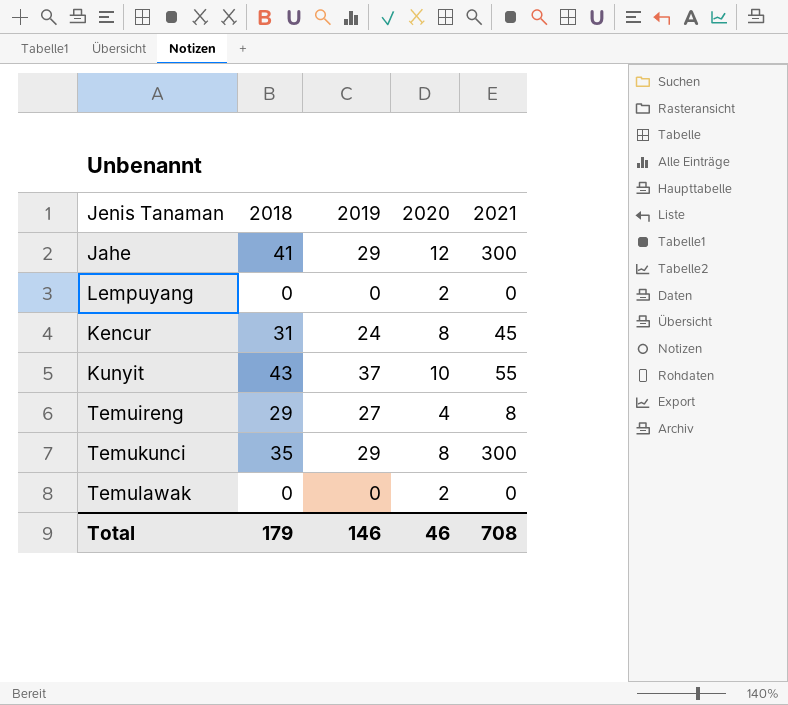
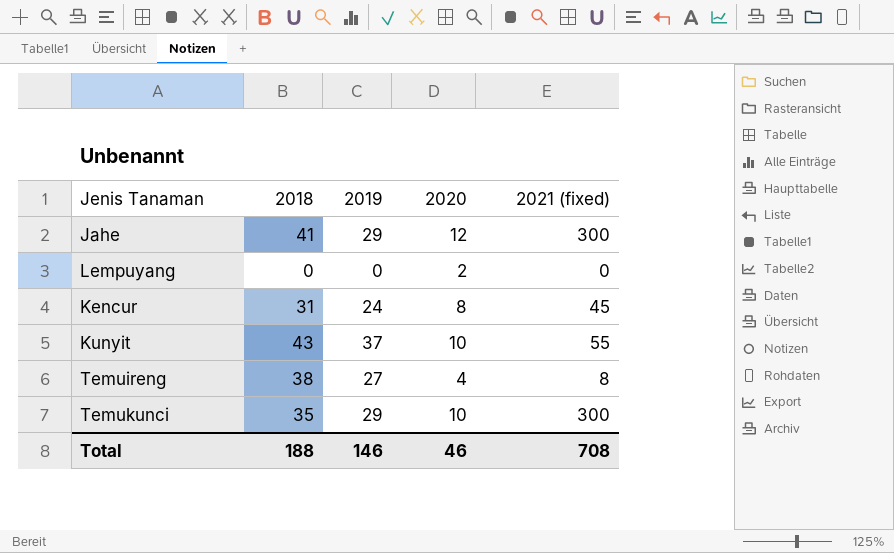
column name: 2021 -> 2021 (fixed)
row Temulawak: 0 | 0 | 2 | 0 -> none
Temuireng | 2018: 29 -> 38
Temukunci | 2020: 8 -> 10
Total | 2018: 179 -> 188

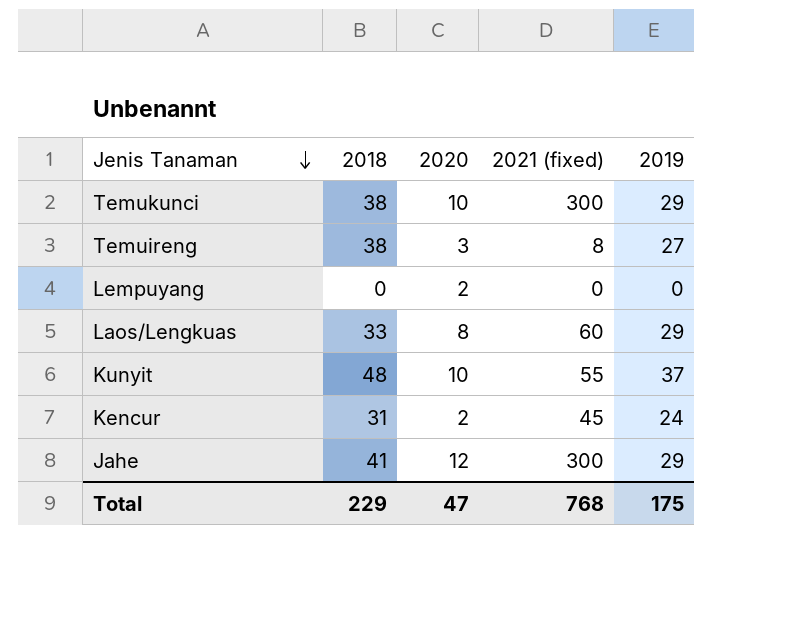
row order: none -> Jenis Tanaman descending
column 2019 | position: 3 -> 5
Temukunci | 2018: 35 -> 38
Temuireng | 2020: 4 -> 3
row Laos/Lengkuas: none -> 33 | 8 | 60 | 29
Kunyit | 2018: 43 -> 48
Kencur | 2020: 8 -> 2
Total | 2018: 188 -> 229
Total | 2020: 46 -> 47
Total | 2021 (fixed): 708 -> 768
Total | 2019: 146 -> 175

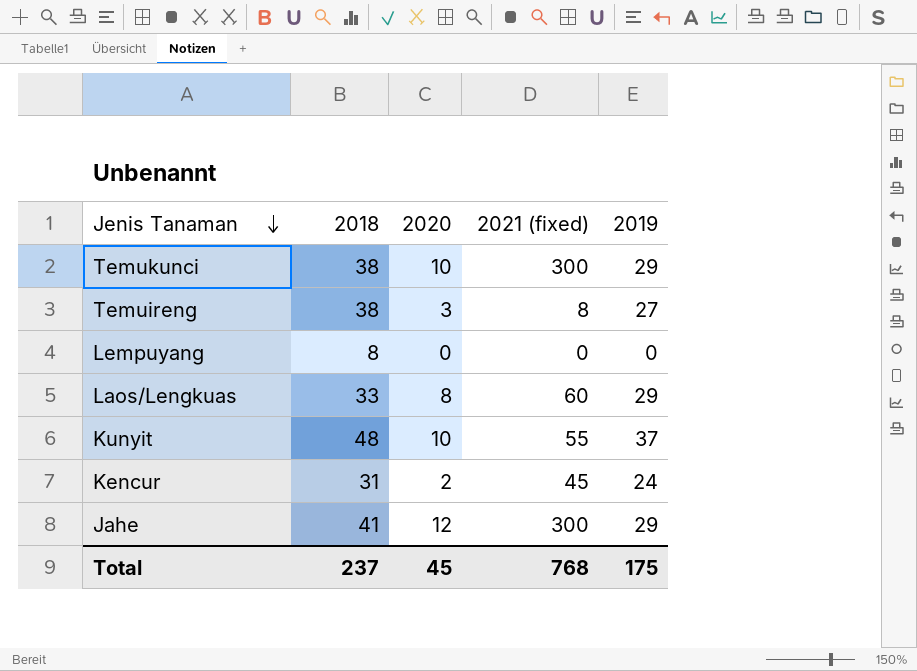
Lempuyang | 2018: 0 -> 8
Lempuyang | 2020: 2 -> 0
Total | 2018: 229 -> 237
Total | 2020: 47 -> 45

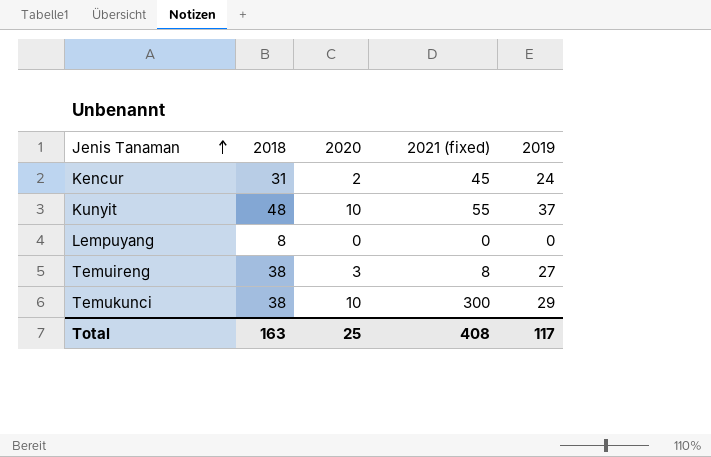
row order: Jenis Tanaman descending -> Jenis Tanaman ascending
row Laos/Lengkuas: 33 | 8 | 60 | 29 -> none
row Jahe: 41 | 12 | 300 | 29 -> none
Total | 2018: 237 -> 163
Total | 2020: 45 -> 25
Total | 2021 (fixed): 768 -> 408
Total | 2019: 175 -> 117

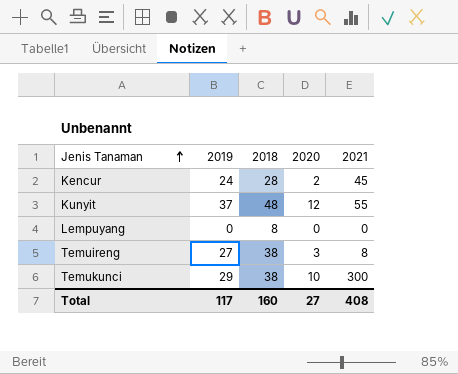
column 2019 | position: 5 -> 2
column name: 2021 (fixed) -> 2021
Kencur | 2018: 31 -> 28
Kunyit | 2020: 10 -> 12
Total | 2018: 163 -> 160
Total | 2020: 25 -> 27

